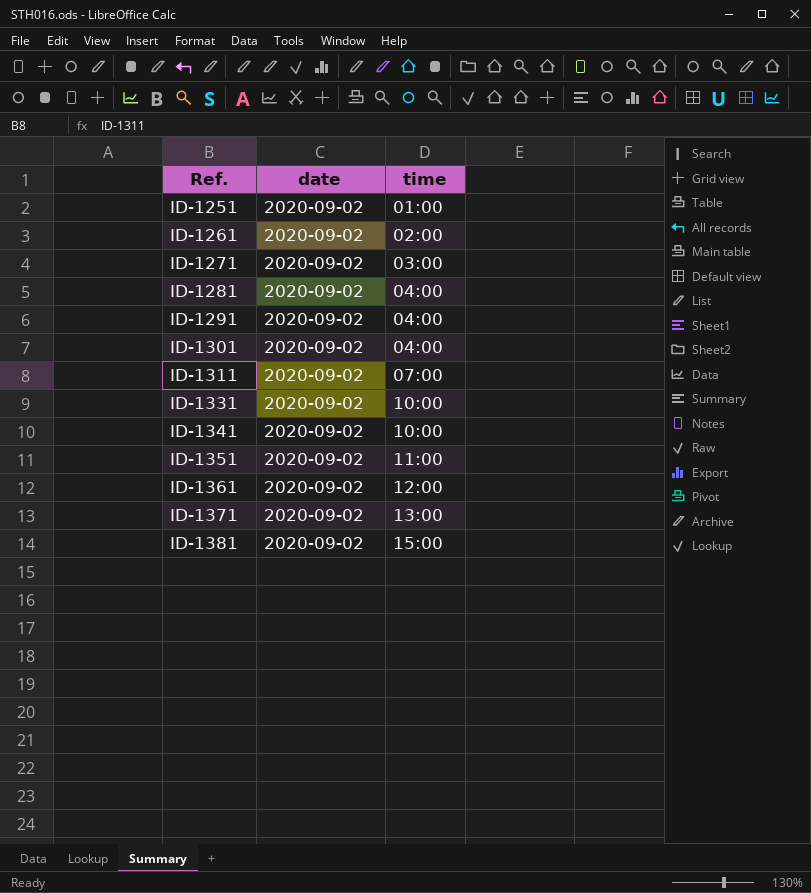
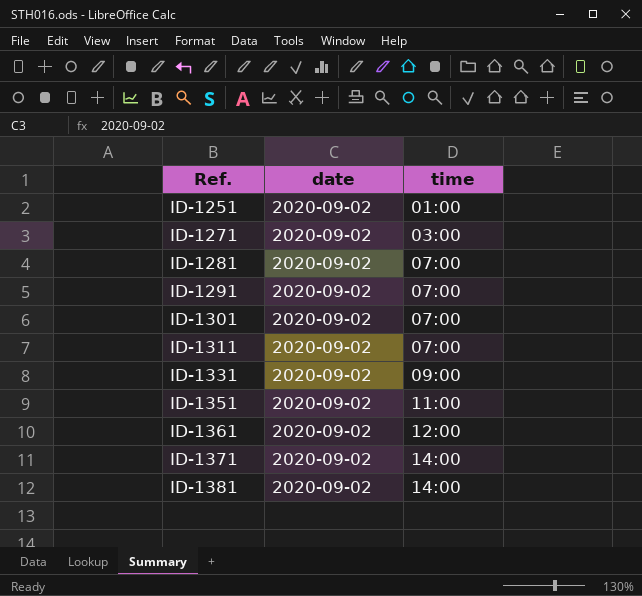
row ID-1261: 2020-09-02 | 02:00 -> none
row ID-1341: 2020-09-02 | 10:00 -> none
ID-1281 | time: 04:00 -> 07:00
ID-1291 | time: 04:00 -> 07:00
ID-1301 | time: 04:00 -> 07:00
ID-1331 | time: 10:00 -> 09:00
ID-1371 | time: 13:00 -> 14:00
ID-1381 | time: 15:00 -> 14:00

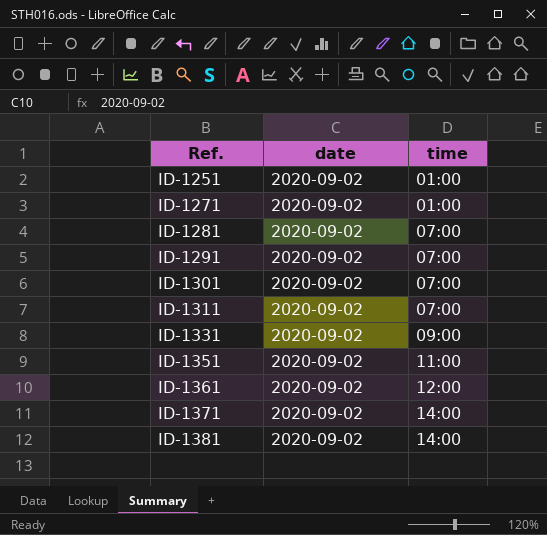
ID-1271 | time: 03:00 -> 01:00

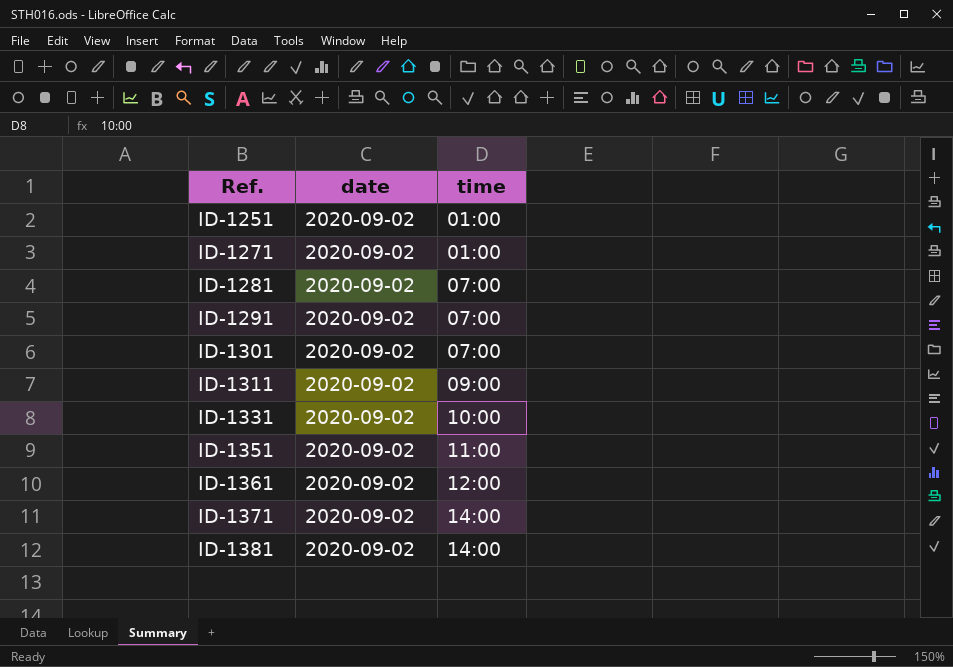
ID-1311 | time: 07:00 -> 09:00
ID-1331 | time: 09:00 -> 10:00

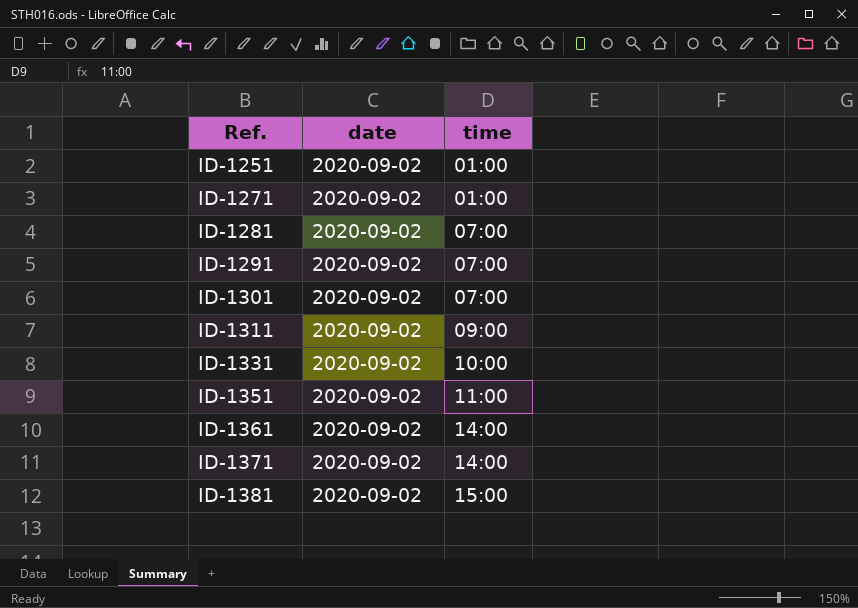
ID-1361 | time: 12:00 -> 14:00
ID-1381 | time: 14:00 -> 15:00

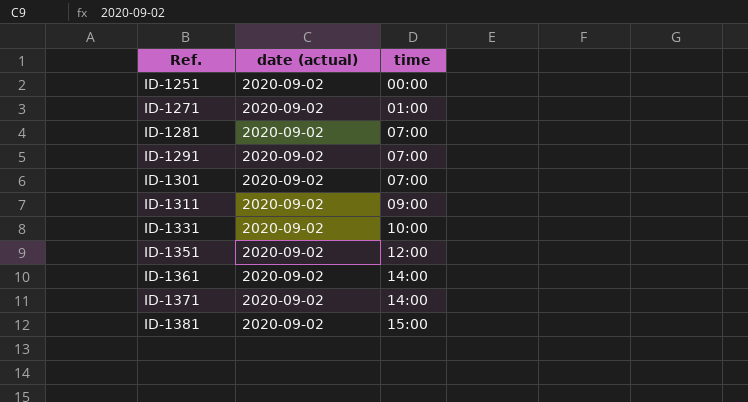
column name: date -> date (actual)
ID-1251 | time: 01:00 -> 00:00
ID-1351 | time: 11:00 -> 12:00

